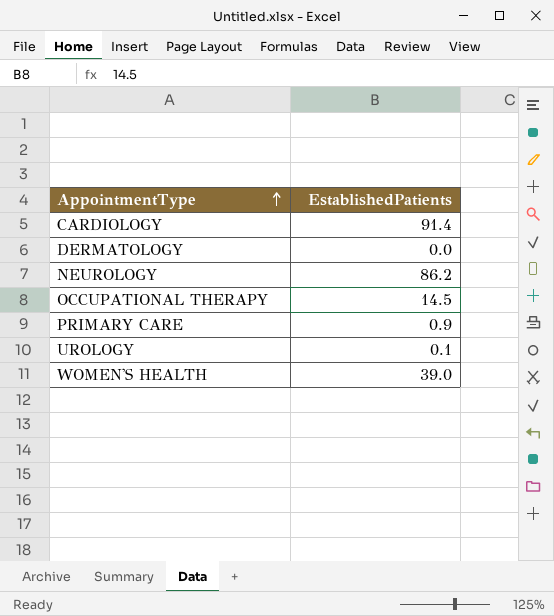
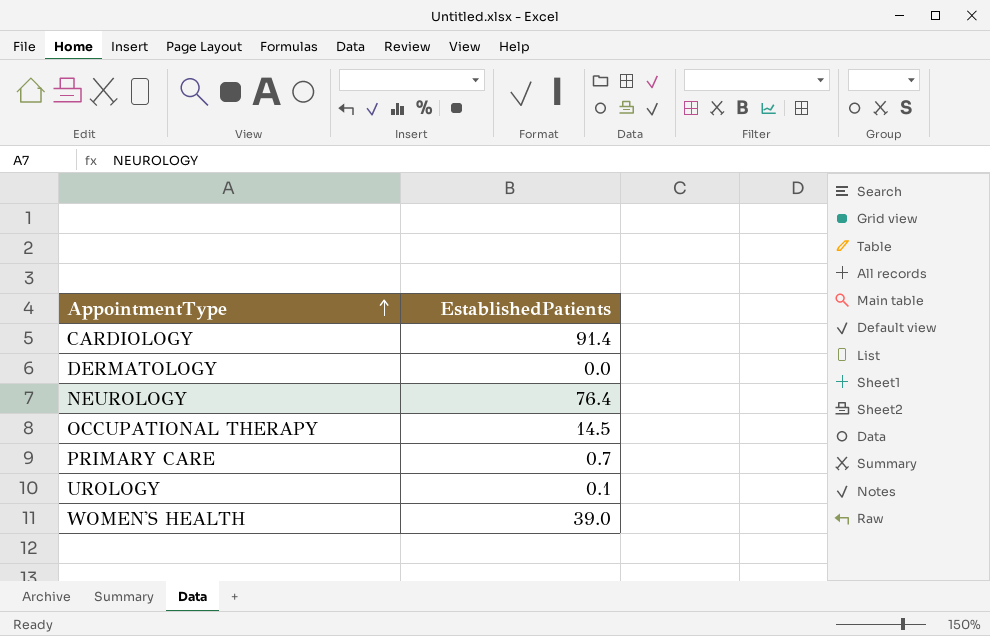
NEUROLOGY | EstablishedPatients: 86.2 -> 76.4
PRIMARY CARE | EstablishedPatients: 0.9 -> 0.7

